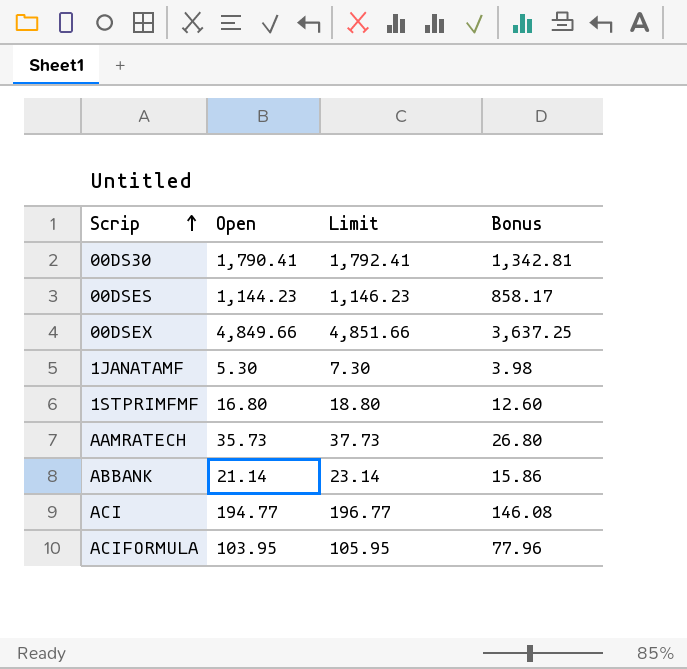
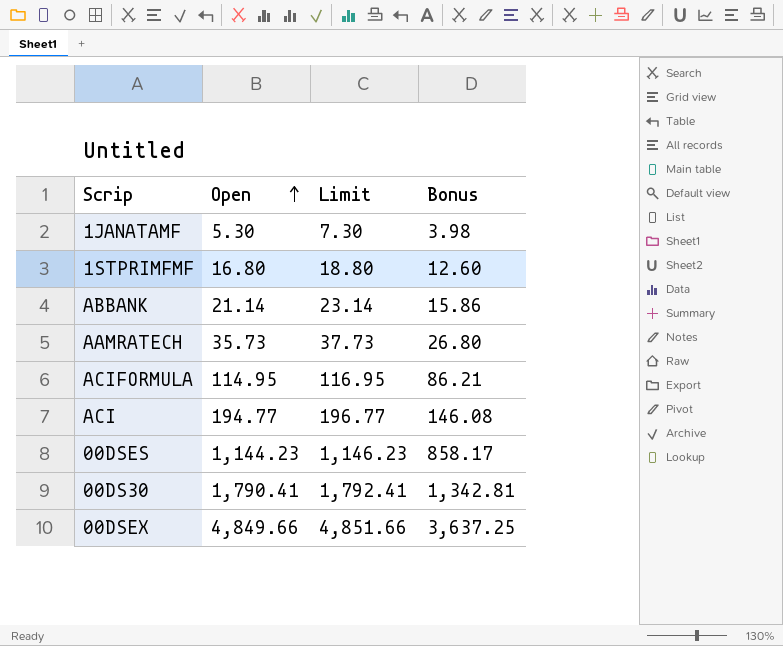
row order: Scrip ascending -> Open ascending
ACIFORMULA | Open: 103.95 -> 114.95
ACIFORMULA | Limit: 105.95 -> 116.95
ACIFORMULA | Bonus: 77.96 -> 86.21

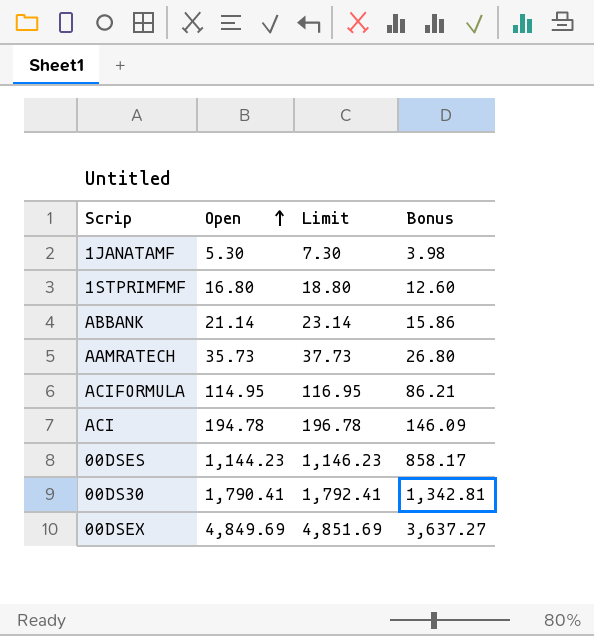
ACI | Open: 194.77 -> 194.78
ACI | Limit: 196.77 -> 196.78
ACI | Bonus: 146.08 -> 146.09
00DSEX | Open: 4,849.66 -> 4,849.69
00DSEX | Limit: 4,851.66 -> 4,851.69
00DSEX | Bonus: 3,637.25 -> 3,637.27

